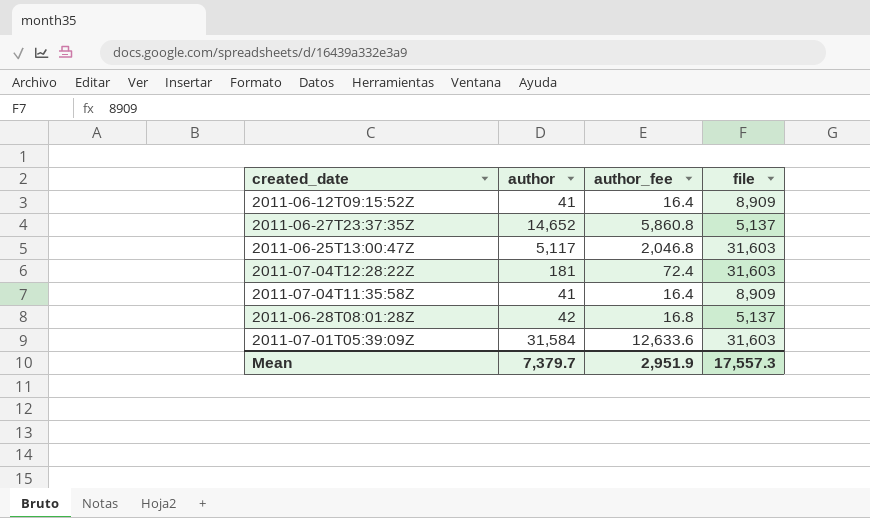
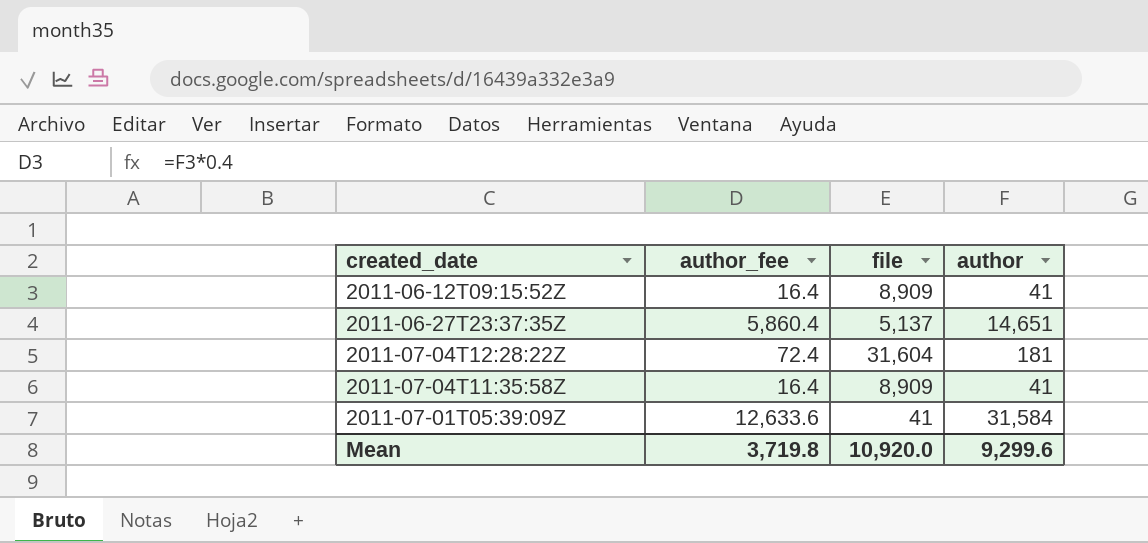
column author | position: 2 -> 4
row 2011-06-25T13:00:47Z: 5,117 | 2,046.8 | 31,603 -> none
row 2011-06-28T08:01:28Z: 42 | 16.8 | 5,137 -> none
2011-06-27T23:37:35Z | author_fee: 5,860.8 -> 5,860.4
2011-06-27T23:37:35Z | author: 14,652 -> 14,651
2011-07-04T12:28:22Z | file: 31,603 -> 31,604
2011-07-01T05:39:09Z | file: 31,603 -> 41
Mean | author_fee: 2,951.9 -> 3,719.8
Mean | file: 17,557.3 -> 10,920.0
Mean | author: 7,379.7 -> 9,299.6

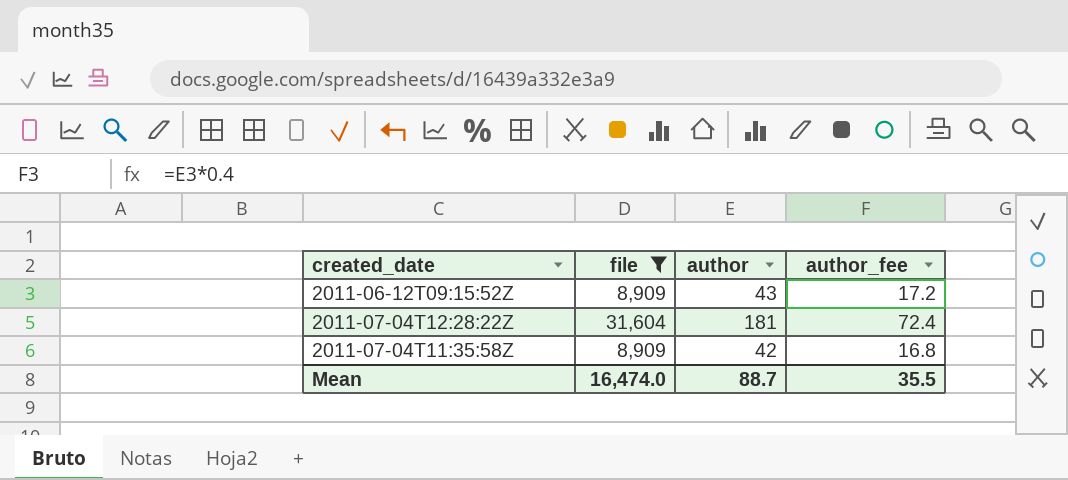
filter: none -> file >= 8,909
column author_fee | position: 2 -> 4
2011-06-12T09:15:52Z | author: 41 -> 43
2011-06-12T09:15:52Z | author_fee: 16.4 -> 17.2
2011-07-04T11:35:58Z | author: 41 -> 42
2011-07-04T11:35:58Z | author_fee: 16.4 -> 16.8
Mean | file: 10,920.0 -> 16,474.0
Mean | author: 9,299.6 -> 88.7
Mean | author_fee: 3,719.8 -> 35.5

